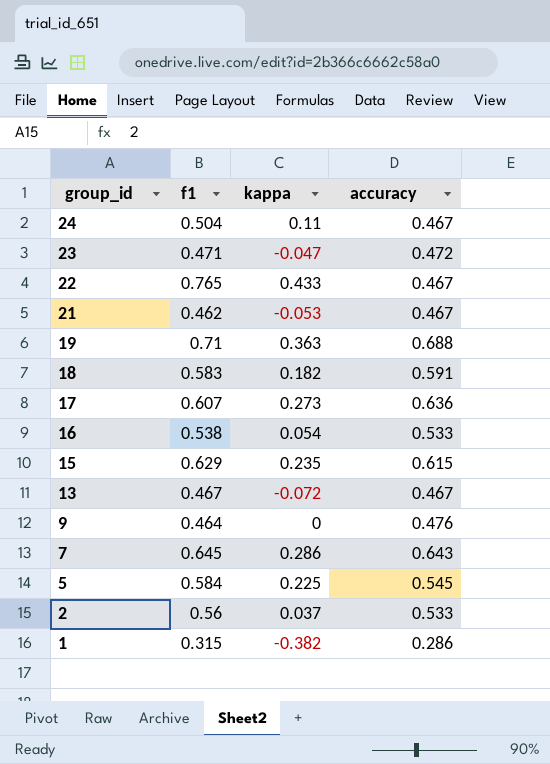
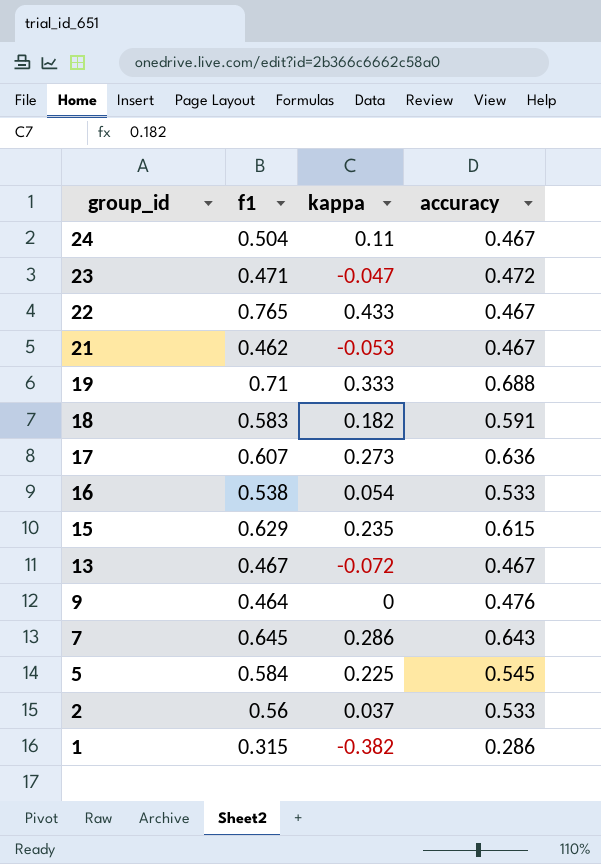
19 | kappa: 0.363 -> 0.333

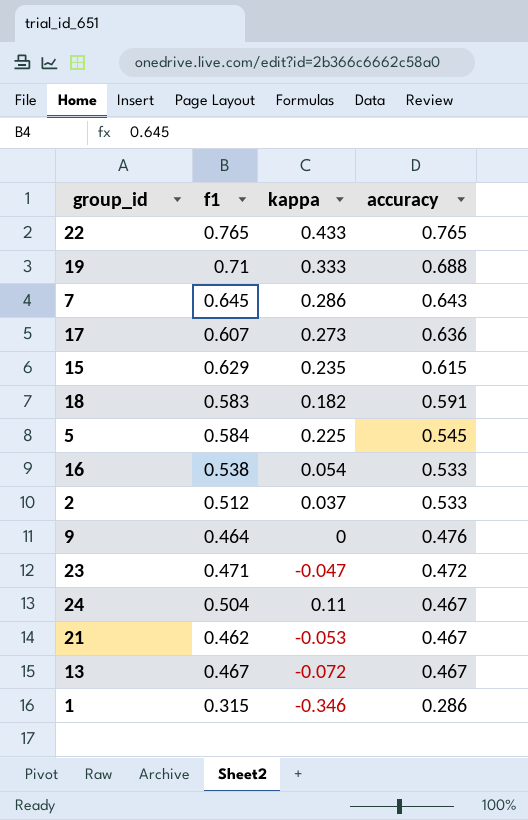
row order: group_id descending -> accuracy descending
22 | accuracy: 0.467 -> 0.765
2 | f1: 0.56 -> 0.512
1 | kappa: -0.382 -> -0.346

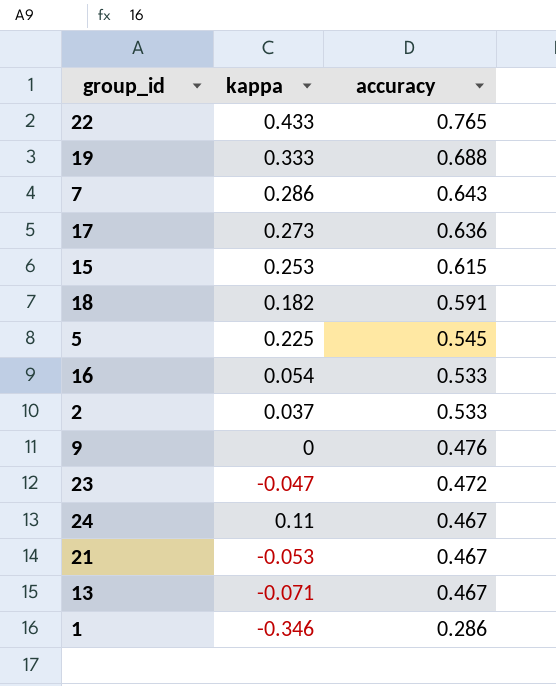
column f1 | position: 2 -> none
15 | kappa: 0.235 -> 0.253
13 | kappa: -0.072 -> -0.071

